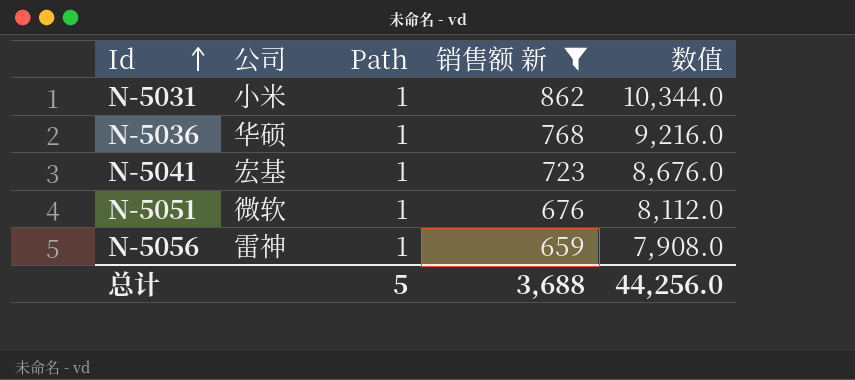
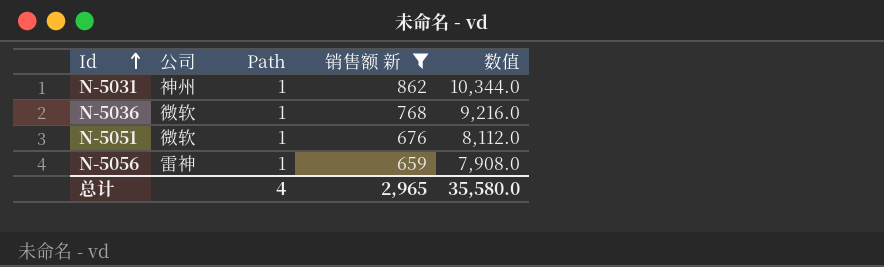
row N-5041: 宏基 | 1 | 723 | 8,676.0 -> none
N-5031 | 公司: 小米 -> 神州
N-5036 | 公司: 华硕 -> 微软
总计 | Path: 5 -> 4
总计 | 销售额 新: 3,688 -> 2,965
总计 | 数值: 44,256.0 -> 35,580.0

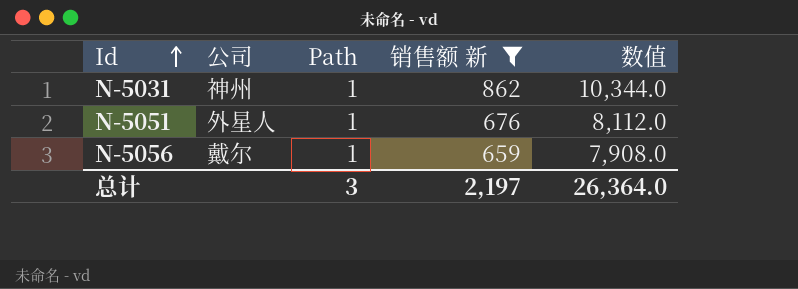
row N-5036: 微软 | 1 | 768 | 9,216.0 -> none
N-5051 | 公司: 微软 -> 外星人
N-5056 | 公司: 雷神 -> 戴尔
总计 | Path: 4 -> 3
总计 | 销售额 新: 2,965 -> 2,197
总计 | 数值: 35,580.0 -> 26,364.0

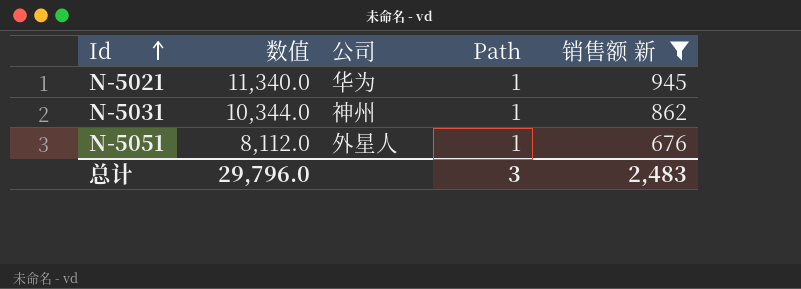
column 数值 | position: 5 -> 2
row N-5056: 戴尔 | 1 | 659 | 7,908.0 -> none
row N-5021: none -> 11,340.0 | 华为 | 1 | 945
总计 | 数值: 26,364.0 -> 29,796.0
总计 | 销售额 新: 2,197 -> 2,483

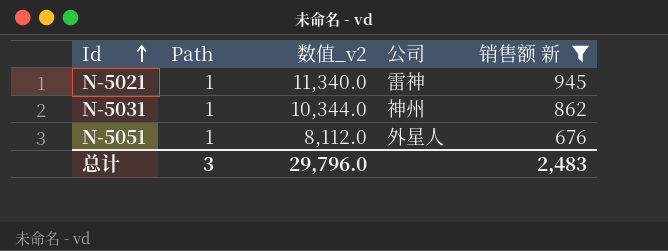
column Path | position: 4 -> 2
column name: 数值 -> 数值_v2
N-5021 | 公司: 华为 -> 雷神

